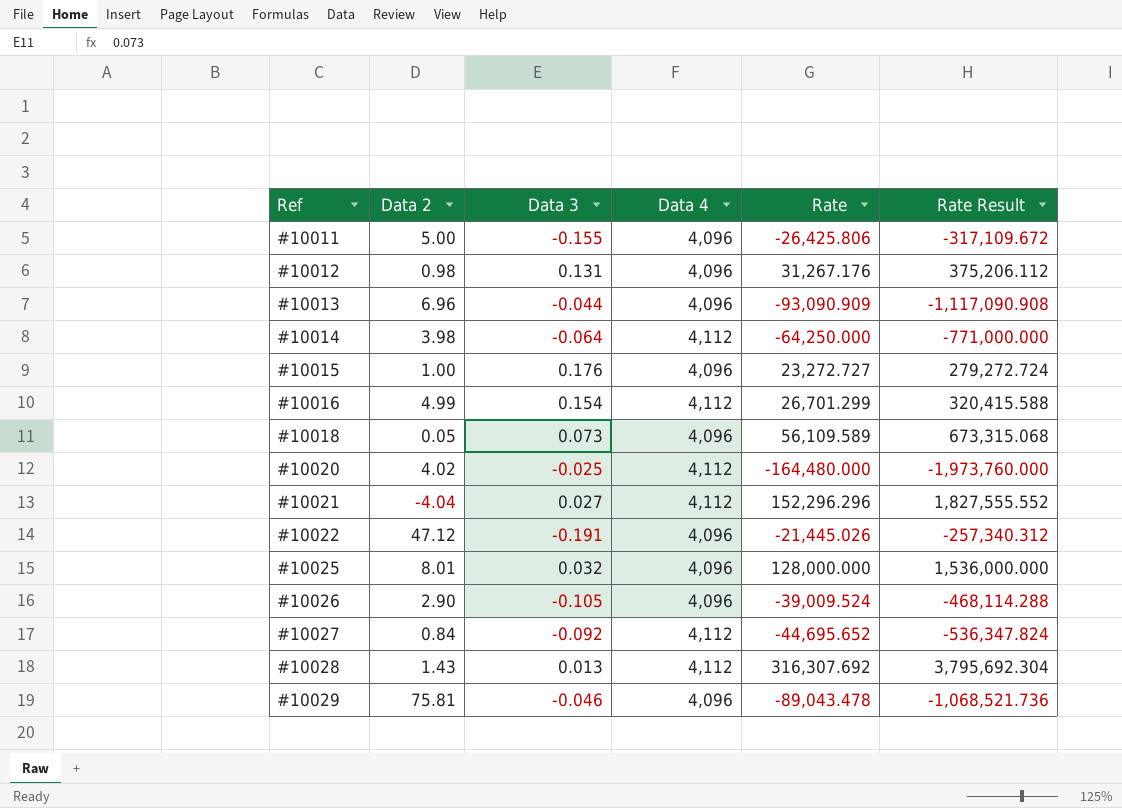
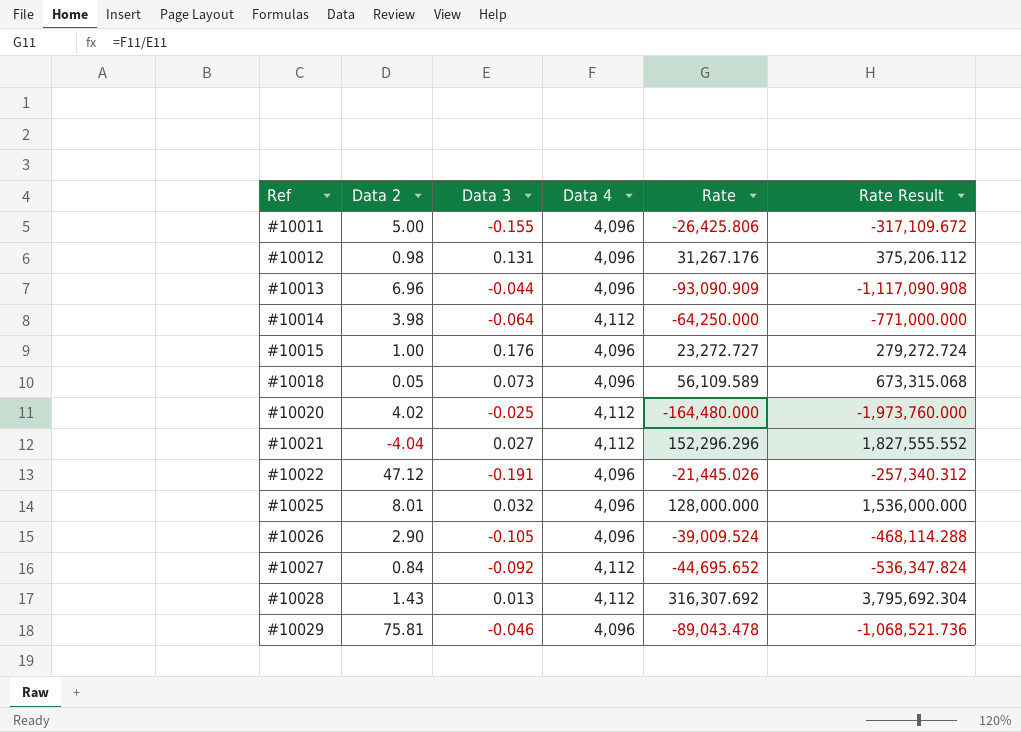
row #10016: 4.99 | 0.154 | 4,112 | 26,701.299 | 320,415.588 -> none

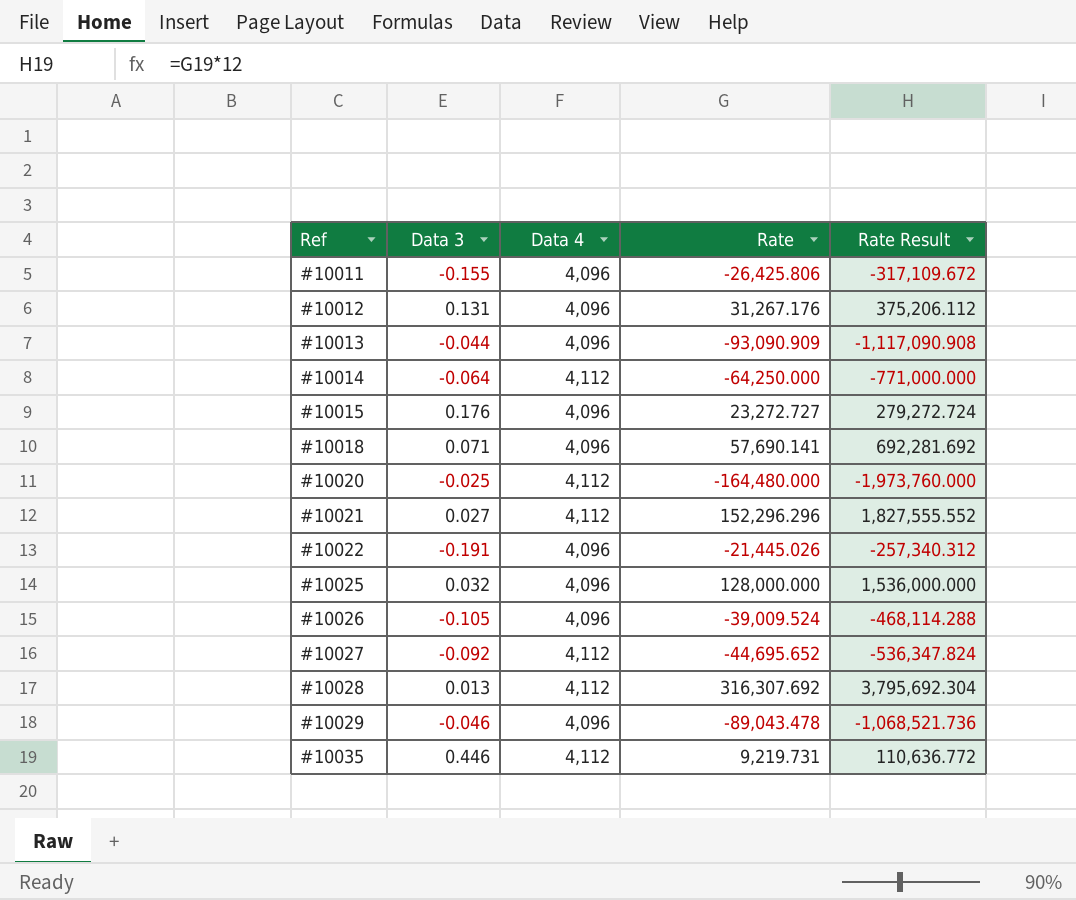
column Data 2 | position: 2 -> none
#10018 | Data 3: 0.073 -> 0.071
#10018 | Rate: 56,109.589 -> 57,690.141
#10018 | Rate Result: 673,315.068 -> 692,281.692
row #10035: none -> 0.446 | 4,112 | 9,219.731 | 110,636.772

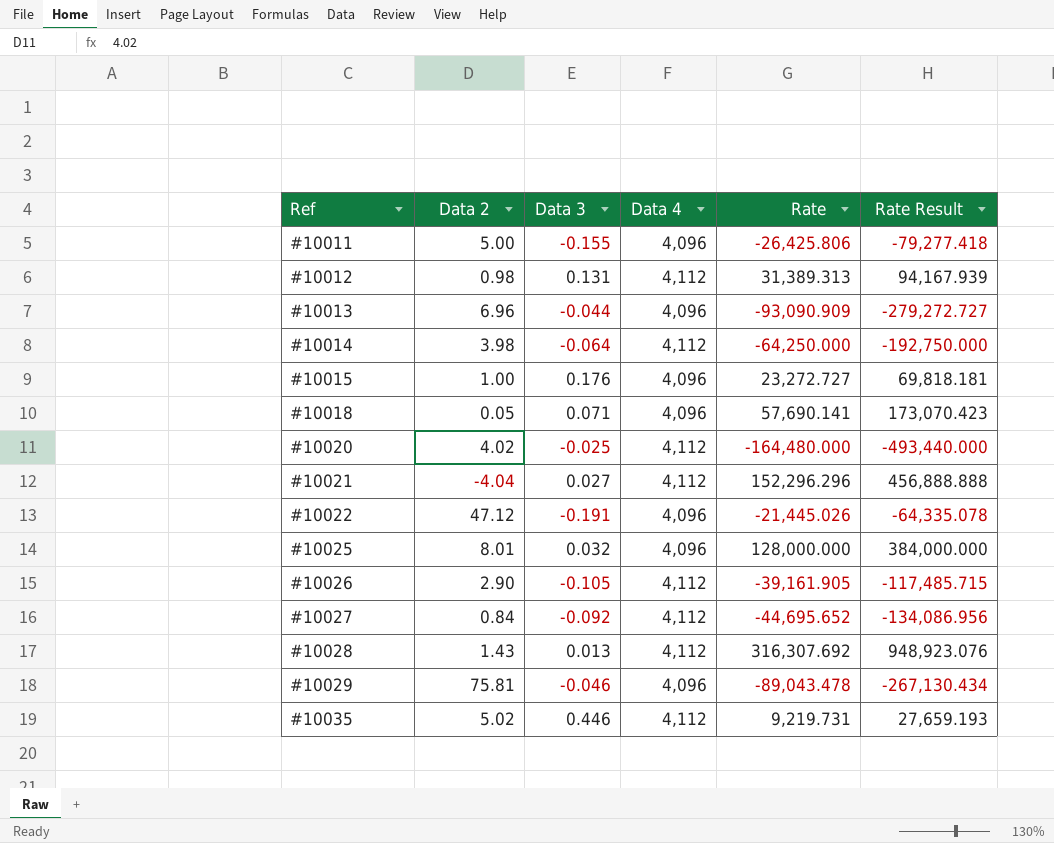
column Data 2 | position: none -> 2
column Rate Result | formula: [Rate] * 12 -> [Rate] * 3
#10012 | Data 4: 4,096 -> 4,112
#10012 | Rate: 31,267.176 -> 31,389.313
#10026 | Data 4: 4,096 -> 4,112
#10026 | Rate: -39,009.524 -> -39,161.905

